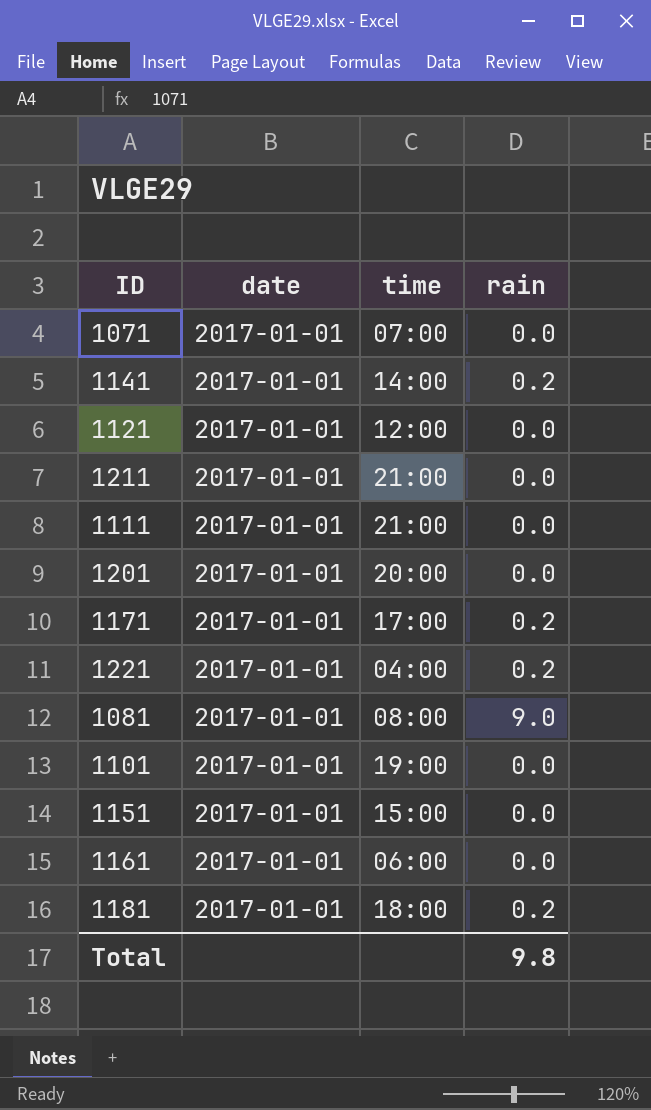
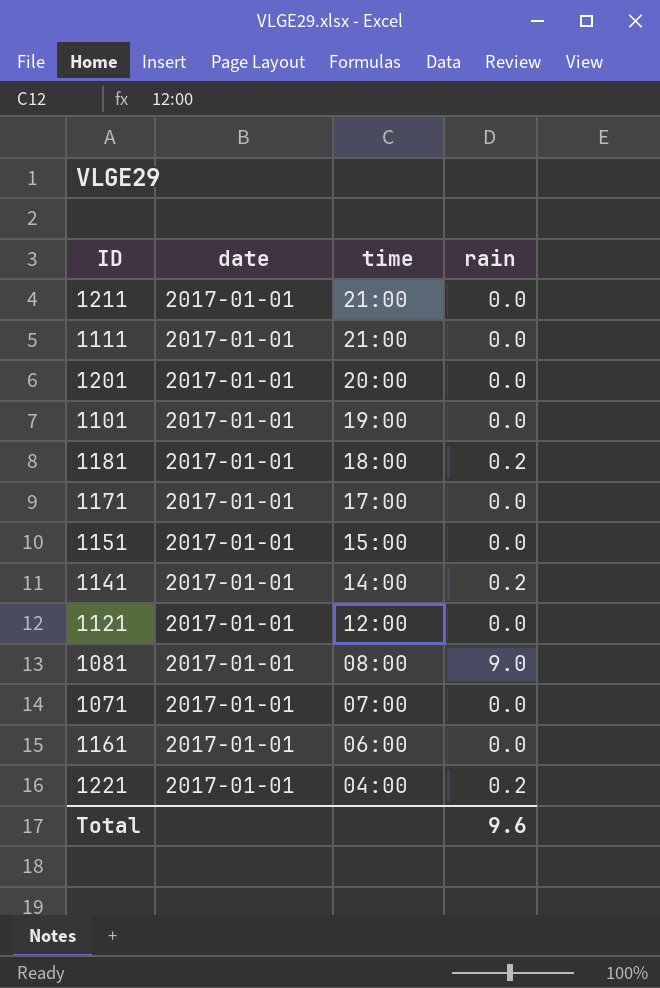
row order: none -> time descending
1171 | rain: 0.2 -> 0.0
Total | rain: 9.8 -> 9.6

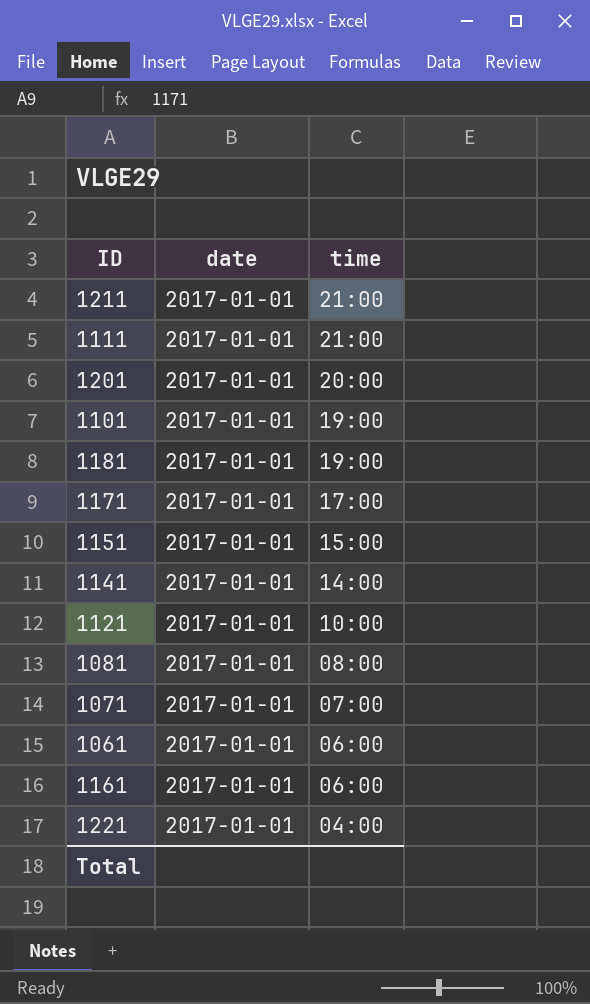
column rain | position: 4 -> none
1181 | time: 18:00 -> 19:00
1121 | time: 12:00 -> 10:00
row 1061: none -> 2017-01-01 | 06:00

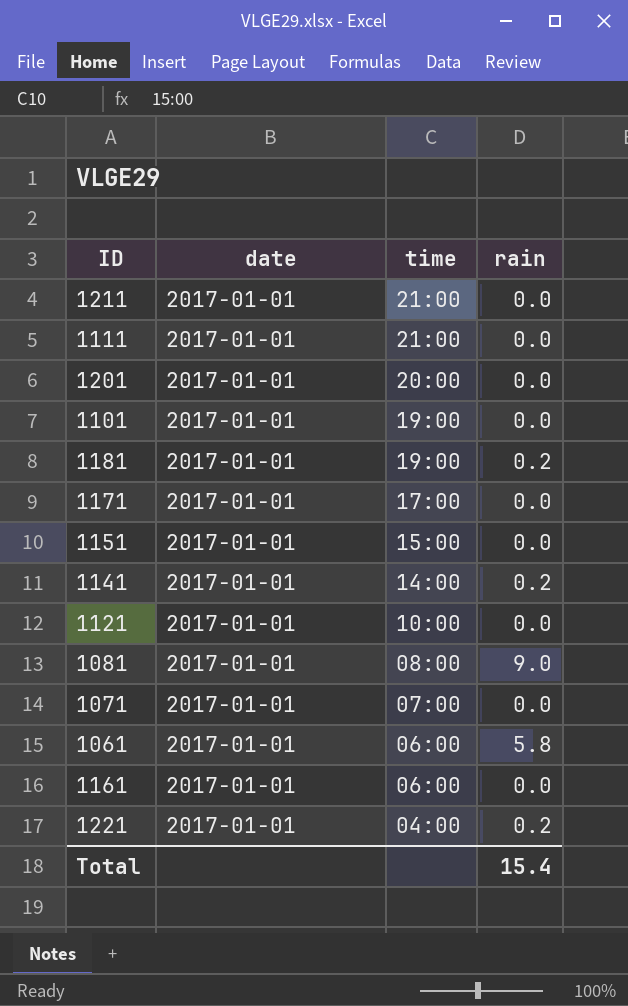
column rain | position: none -> 4

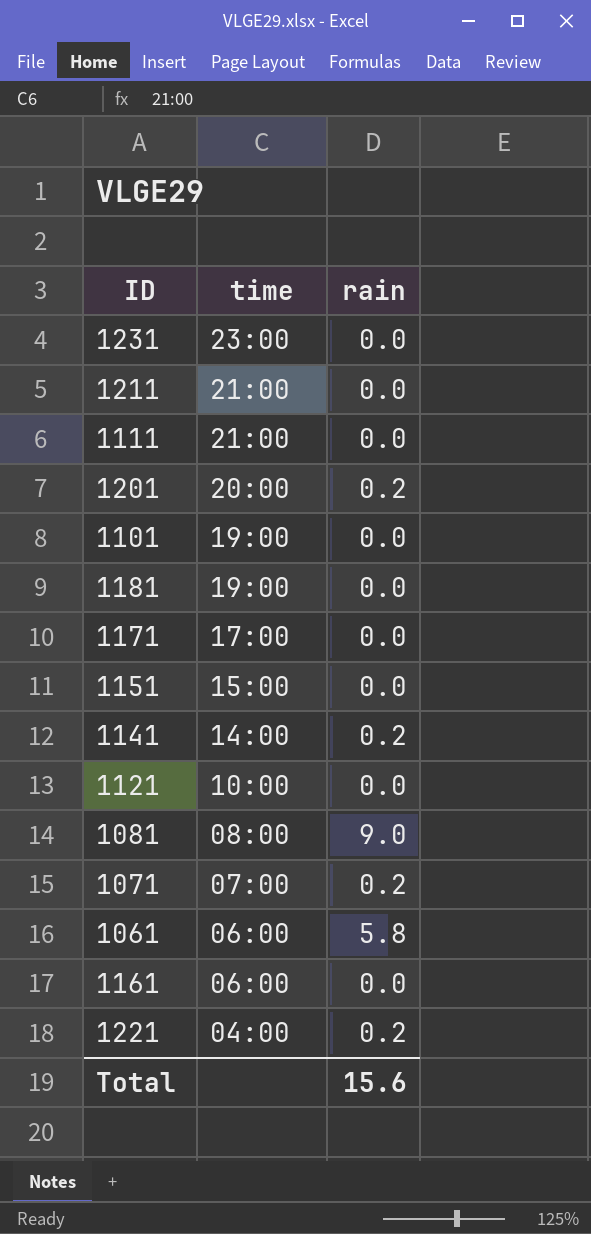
column date | position: 2 -> none
row 1231: none -> 23:00 | 0.0
1201 | rain: 0.0 -> 0.2
1181 | rain: 0.2 -> 0.0
1071 | rain: 0.0 -> 0.2
Total | rain: 15.4 -> 15.6

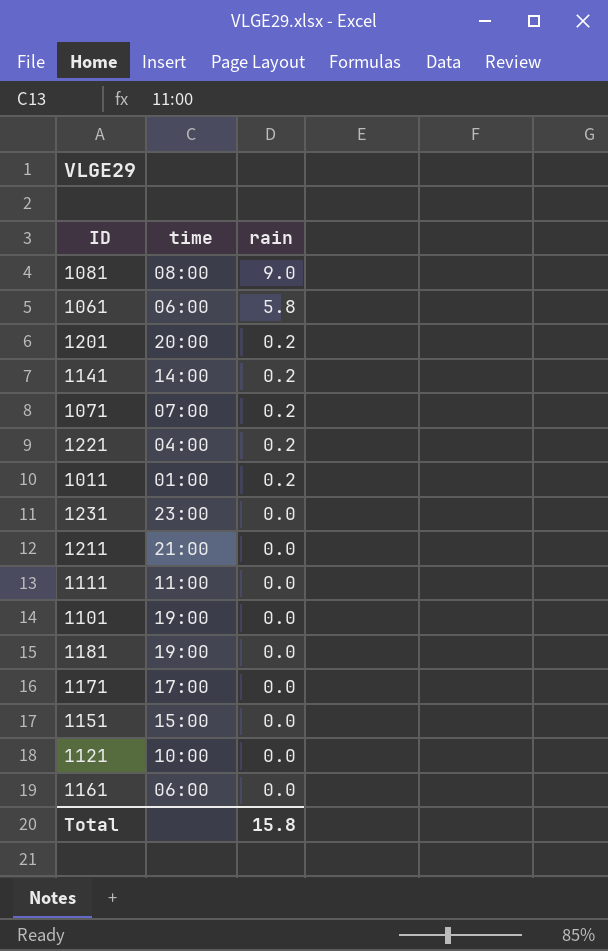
row order: time descending -> rain descending
row 1011: none -> 01:00 | 0.2
1111 | time: 21:00 -> 11:00
Total | rain: 15.6 -> 15.8

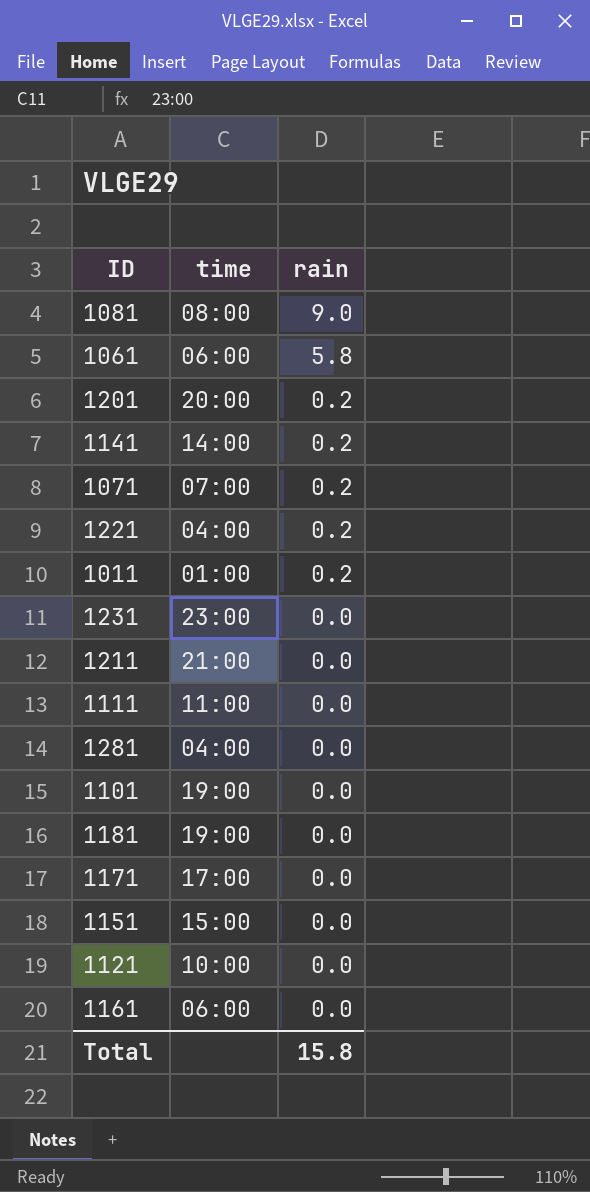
row 1281: none -> 04:00 | 0.0

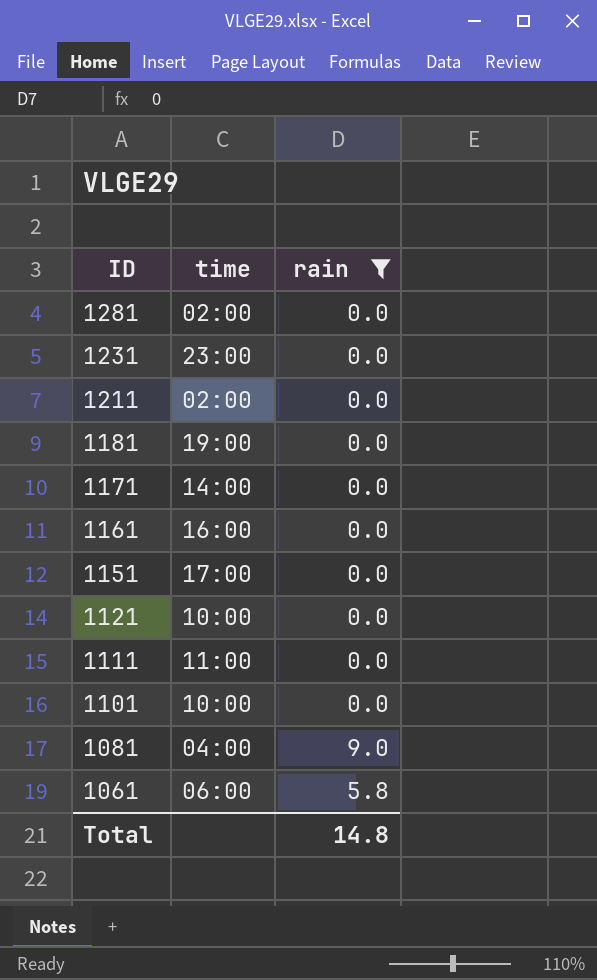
filter: none -> rain != 0.2
row order: rain descending -> ID descending
1281 | time: 04:00 -> 02:00
1211 | time: 21:00 -> 02:00
1171 | time: 17:00 -> 14:00
1161 | time: 06:00 -> 16:00
1151 | time: 15:00 -> 17:00
1101 | time: 19:00 -> 10:00
1081 | time: 08:00 -> 04:00
Total | rain: 15.8 -> 14.8

